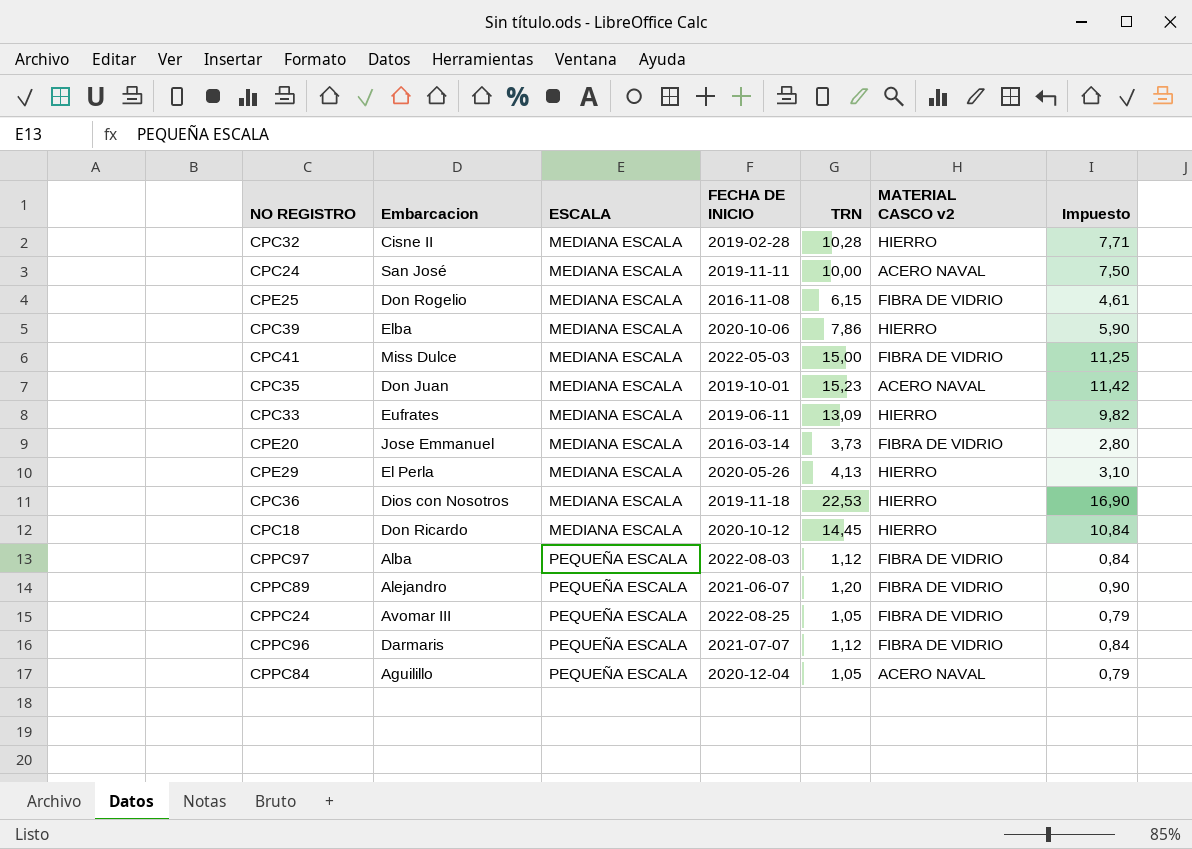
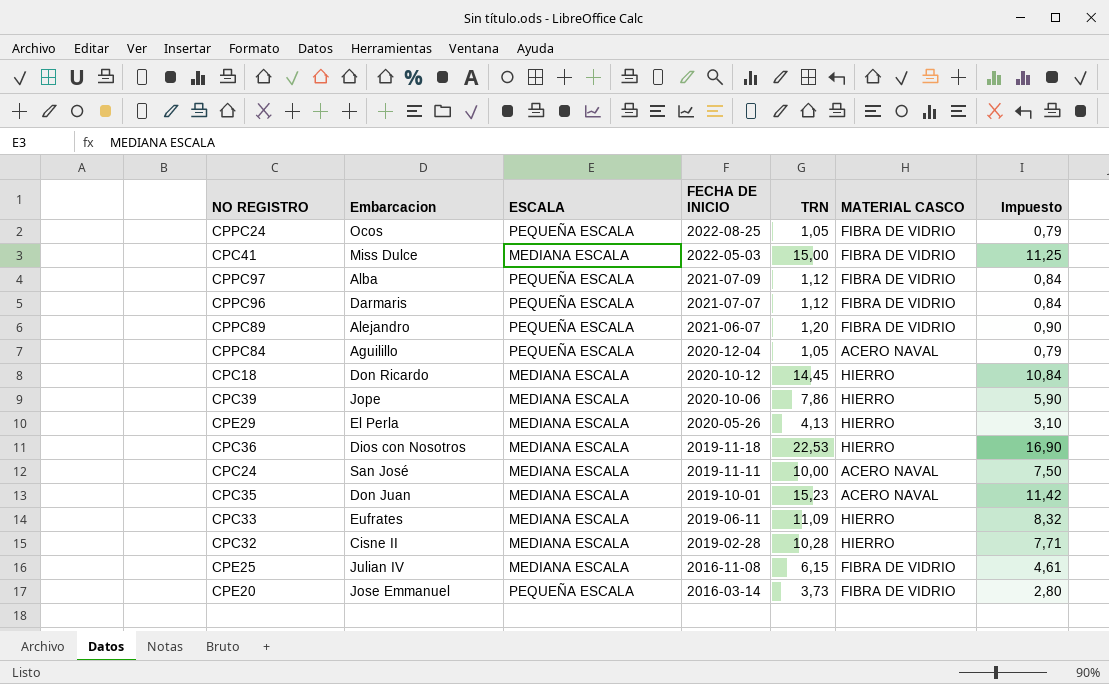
row order: ESCALA ascending -> FECHA DE INICIO descending
column name: MATERIAL CASCO v2 -> MATERIAL CASCO
CPPC24 | Embarcacion: Avomar III -> Ocos
CPPC97 | FECHA DE INICIO: 2022-08-03 -> 2021-07-09
CPC39 | Embarcacion: Elba -> Jope
CPC33 | TRN: 13,09 -> 11,09
CPC33 | Impuesto: 9,82 -> 8,32
CPE25 | Embarcacion: Don Rogelio -> Julian IV
CPE20 | ESCALA: MEDIANA ESCALA -> PEQUEÑA ESCALA

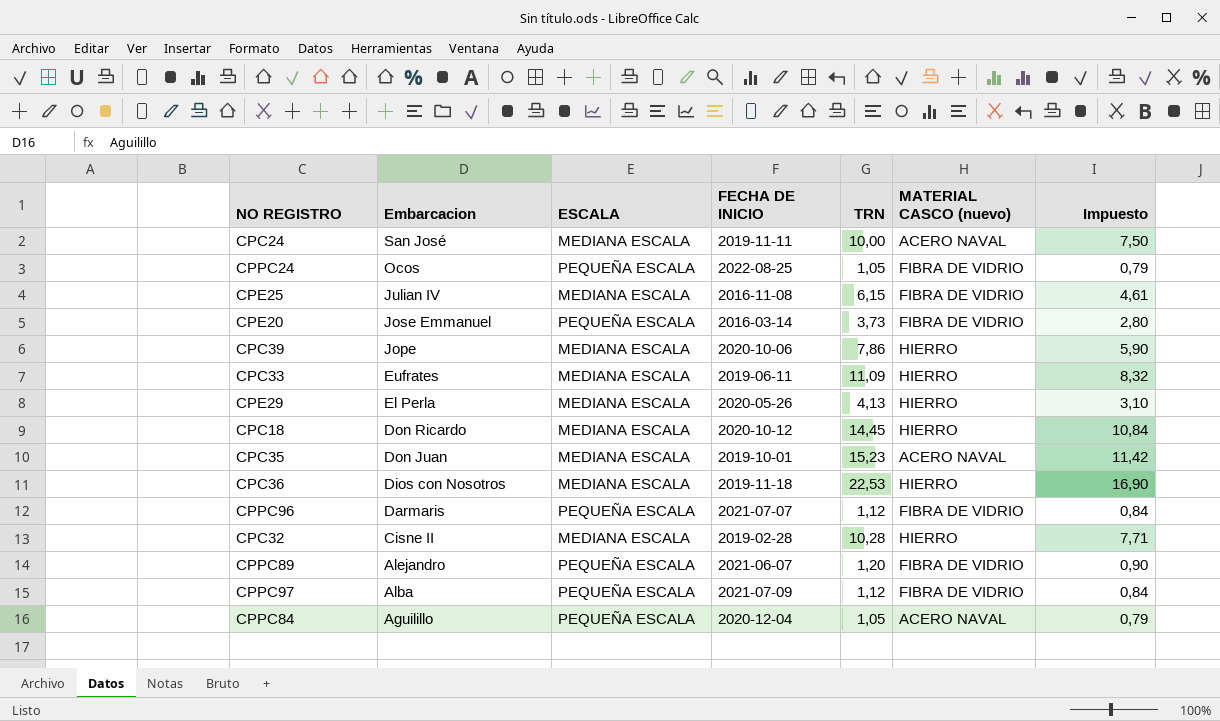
row order: FECHA DE INICIO descending -> Embarcacion descending
column name: MATERIAL CASCO -> MATERIAL CASCO (nuevo)
row CPC41: Miss Dulce | MEDIANA ESCALA | 2022-05-03 | 15,00 | FIBRA DE VIDRIO | 11,25 -> none

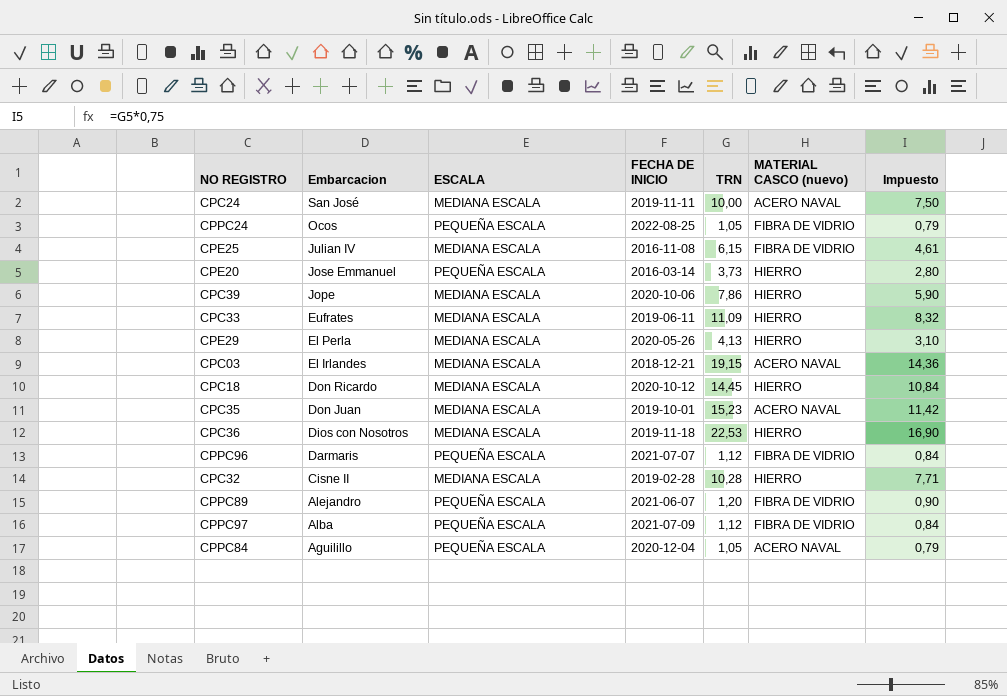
CPE20 | MATERIAL CASCO (nuevo): FIBRA DE VIDRIO -> HIERRO
row CPC03: none -> El Irlandes | MEDIANA ESCALA | 2018-12-21 | 19,15 | ACERO NAVAL | 14,36

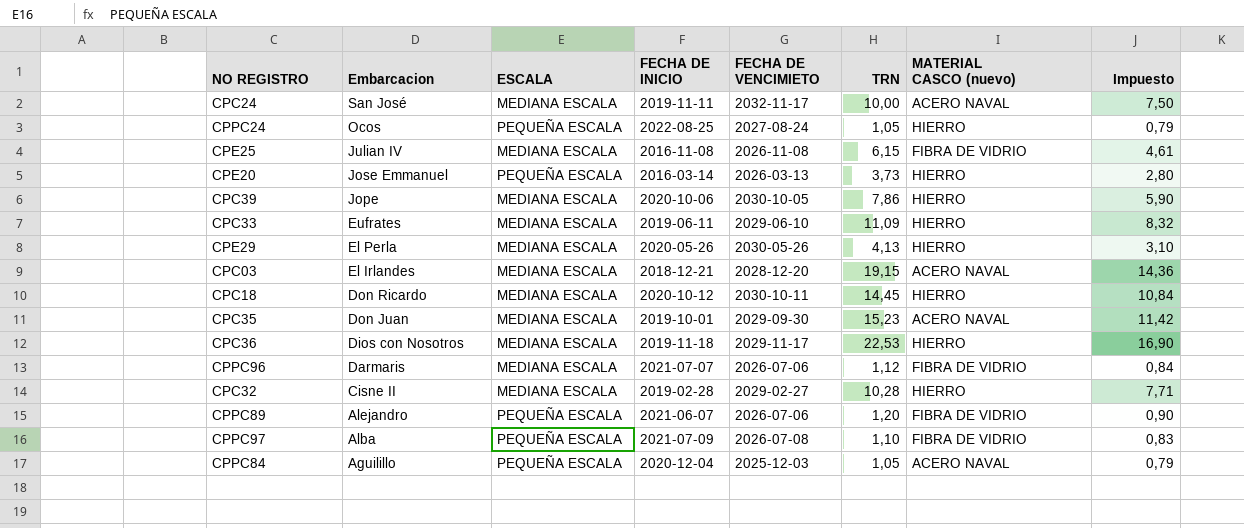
column FECHA DE VENCIMIETO | position: none -> 5
CPPC24 | MATERIAL CASCO (nuevo): FIBRA DE VIDRIO -> HIERRO
CPPC96 | ESCALA: PEQUEÑA ESCALA -> MEDIANA ESCALA
CPPC97 | TRN: 1,12 -> 1,10
CPPC97 | Impuesto: 0,84 -> 0,83

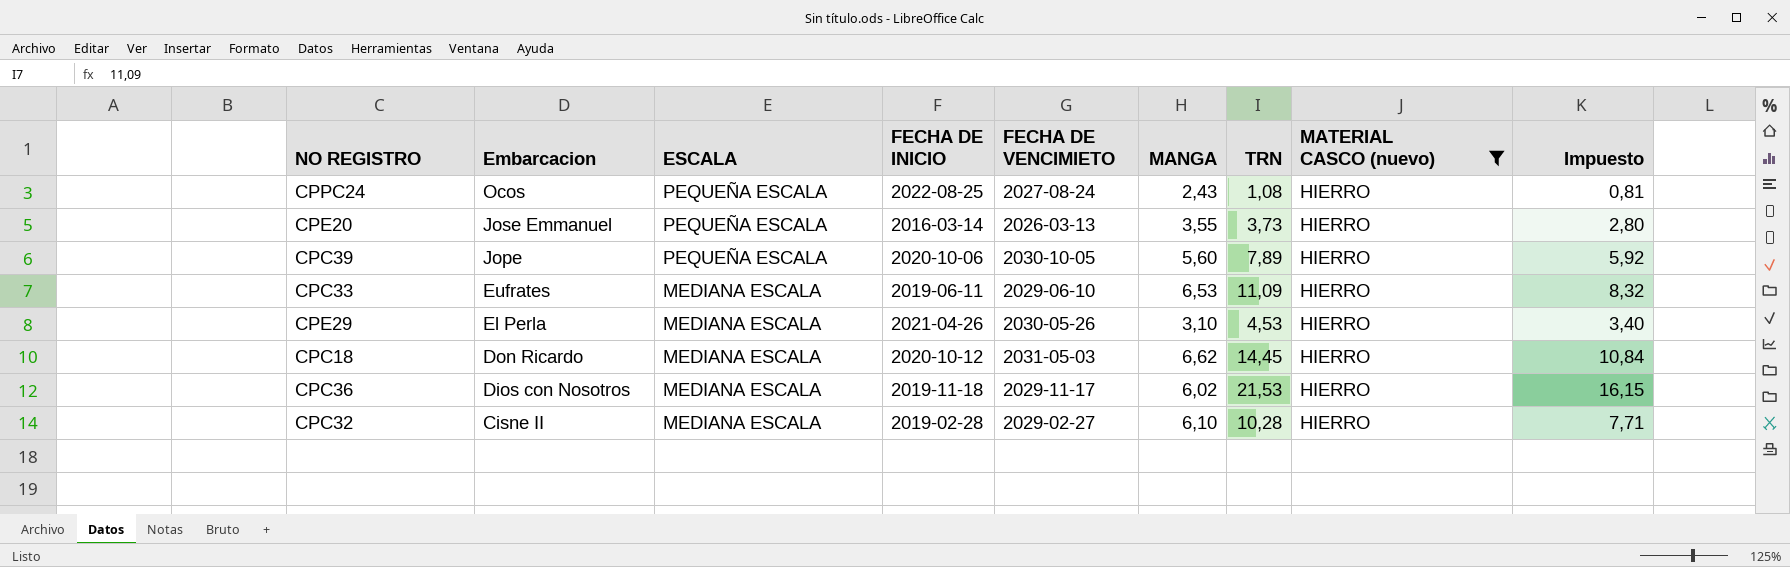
filter: none -> MATERIAL CASCO (nuevo) = HIERRO
column MANGA | position: none -> 6
CPPC24 | TRN: 1,05 -> 1,08
CPPC24 | Impuesto: 0,79 -> 0,81
CPC39 | ESCALA: MEDIANA ESCALA -> PEQUEÑA ESCALA
CPC39 | TRN: 7,86 -> 7,89
CPC39 | Impuesto: 5,90 -> 5,92
CPE29 | FECHA DE INICIO: 2020-05-26 -> 2021-04-26
CPE29 | TRN: 4,13 -> 4,53
CPE29 | Impuesto: 3,10 -> 3,40
CPC18 | FECHA DE VENCIMIETO: 2030-10-11 -> 2031-05-03
CPC36 | TRN: 22,53 -> 21,53
CPC36 | Impuesto: 16,90 -> 16,15

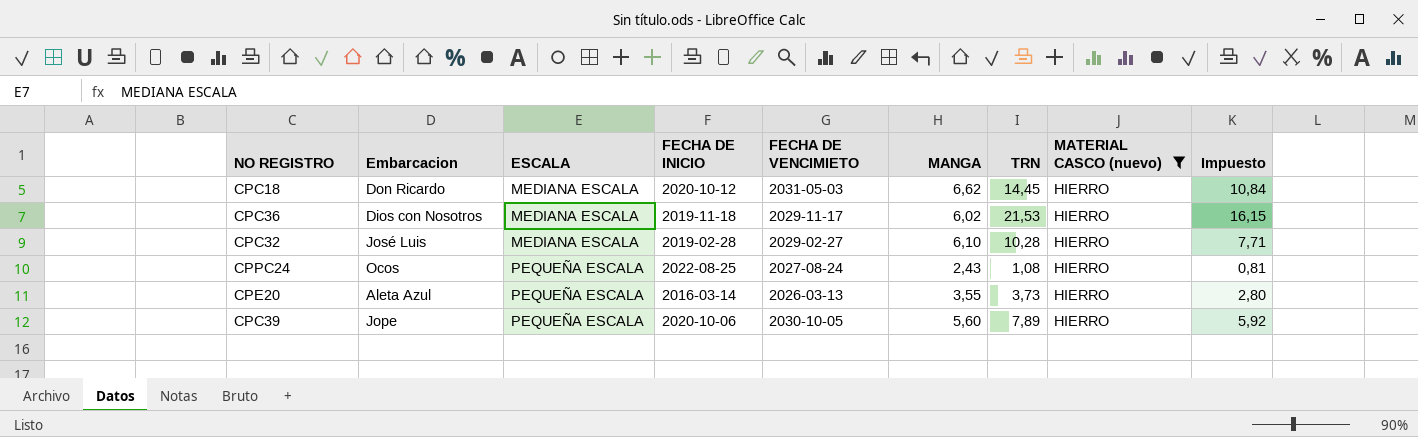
row order: Embarcacion descending -> ESCALA ascending
row CPC33: Eufrates | MEDIANA ESCALA | 2019-06-11 | 2029-06-10 | 6,53 | 11,09 | HIERRO | 8,32 -> none
row CPE29: El Perla | MEDIANA ESCALA | 2021-04-26 | 2030-05-26 | 3,10 | 4,53 | HIERRO | 3,40 -> none
CPC32 | Embarcacion: Cisne II -> José Luis
CPE20 | Embarcacion: Jose Emmanuel -> Aleta Azul

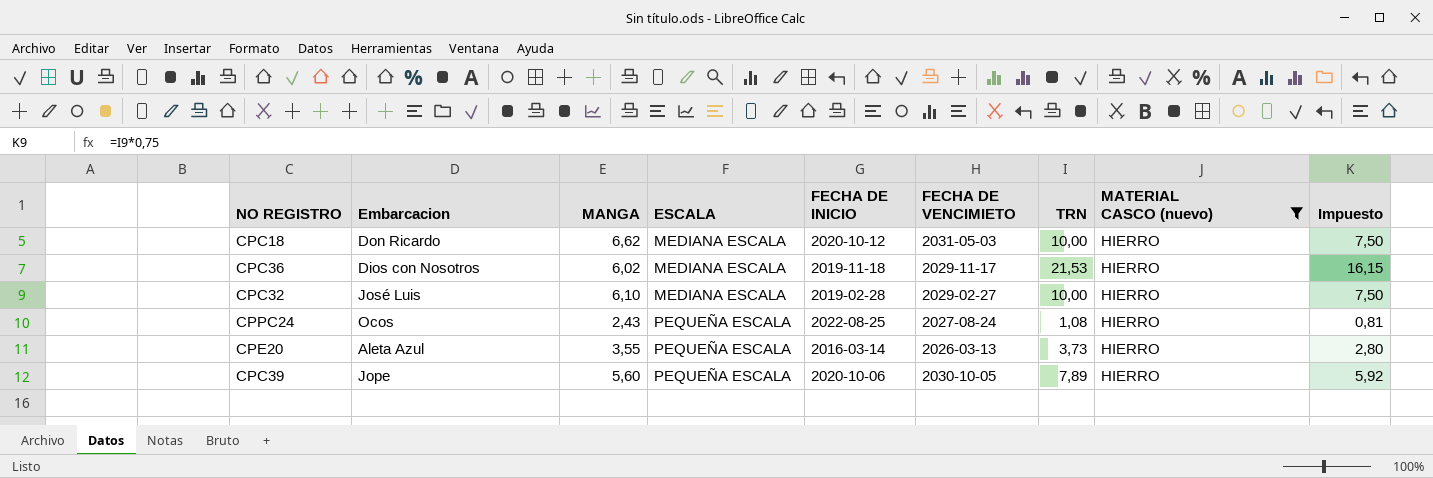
column MANGA | position: 6 -> 3
CPC18 | TRN: 14,45 -> 10,00
CPC18 | Impuesto: 10,84 -> 7,50
CPC32 | TRN: 10,28 -> 10,00
CPC32 | Impuesto: 7,71 -> 7,50

